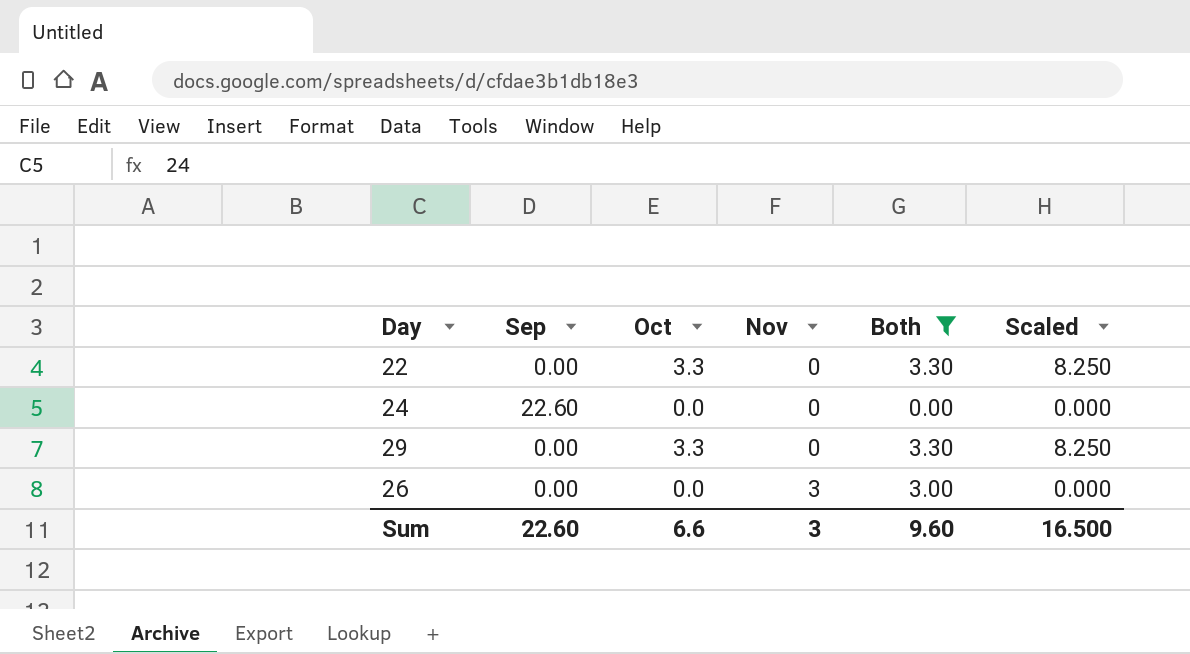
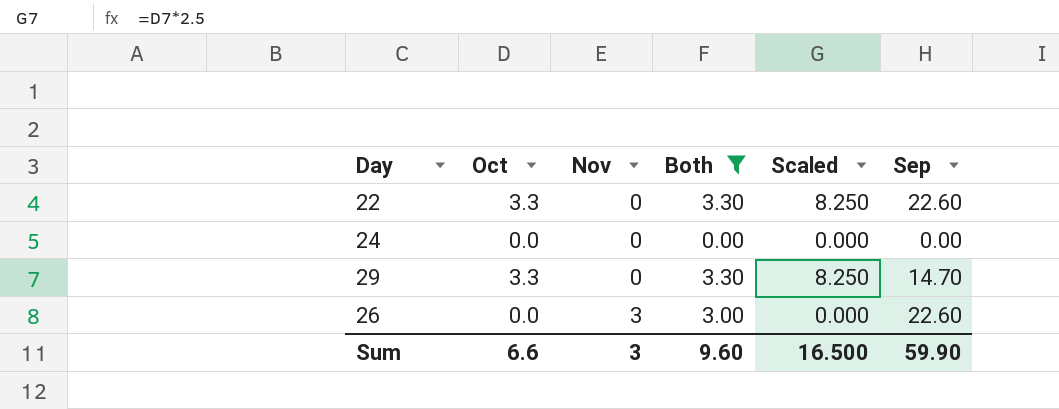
column Sep | position: 2 -> 6
22 | Sep: 0.00 -> 22.60
24 | Sep: 22.60 -> 0.00
29 | Sep: 0.00 -> 14.70
26 | Sep: 0.00 -> 22.60
Sum | Sep: 22.60 -> 59.90

